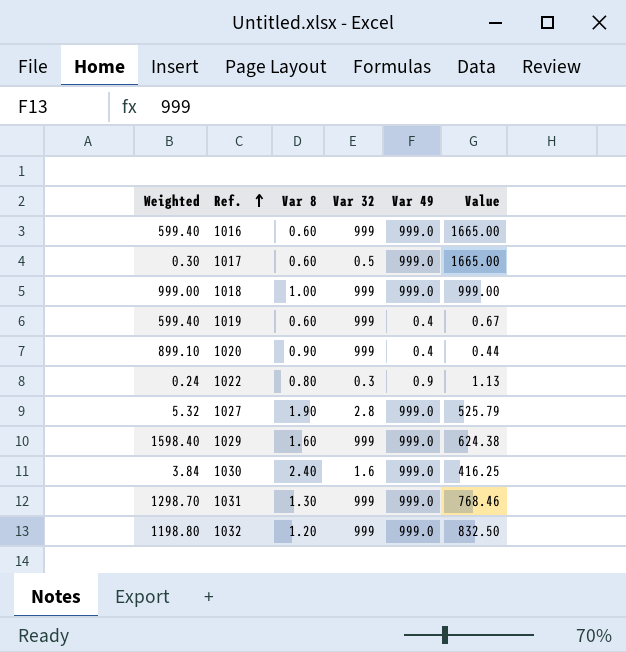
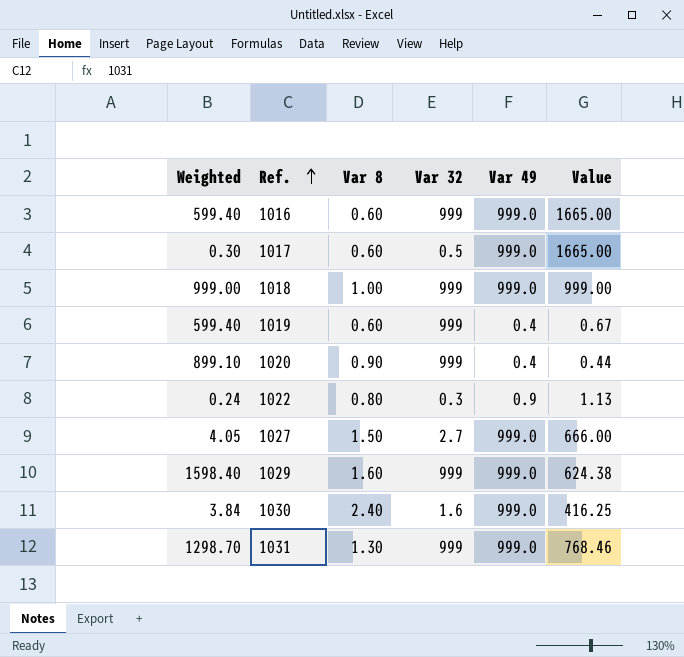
row 1032: 1198.80 | 1.20 | 999 | 999.0 | 832.50 -> none
1027 | Weighted: 5.32 -> 4.05
1027 | Var 8: 1.90 -> 1.50
1027 | Var 32: 2.8 -> 2.7
1027 | Value: 525.79 -> 666.00

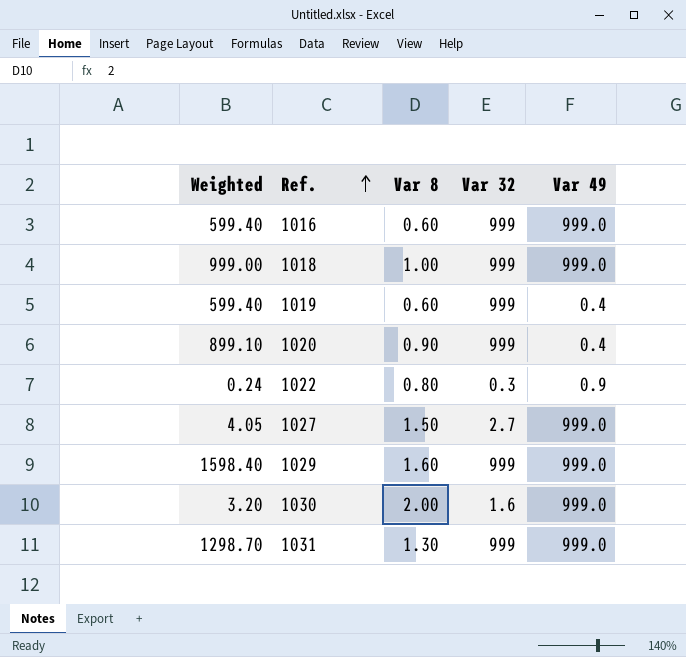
column Value | formula: [Var 49] / [Var 8] -> none
row 1017: 0.30 | 0.60 | 0.5 | 999.0 | 1665.00 -> none
1030 | Weighted: 3.84 -> 3.20
1030 | Var 8: 2.40 -> 2.00

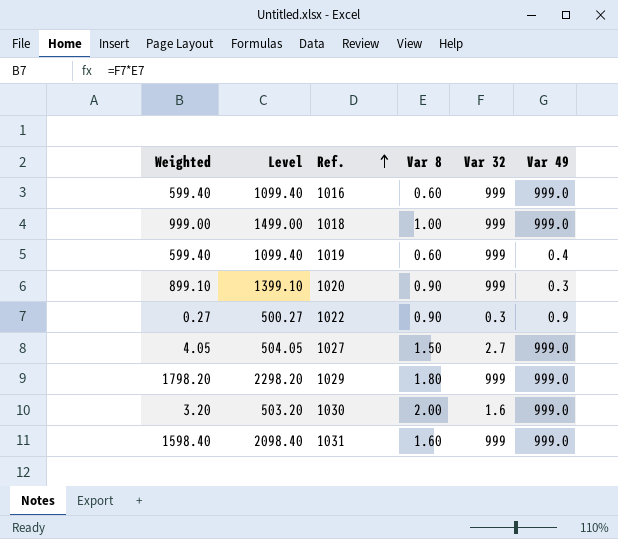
column Level | formula: none -> [Weighted] + 500
1020 | Var 49: 0.4 -> 0.3
1022 | Weighted: 0.24 -> 0.27
1022 | Var 8: 0.80 -> 0.90
1029 | Weighted: 1598.40 -> 1798.20
1029 | Var 8: 1.60 -> 1.80
1031 | Weighted: 1298.70 -> 1598.40
1031 | Var 8: 1.30 -> 1.60

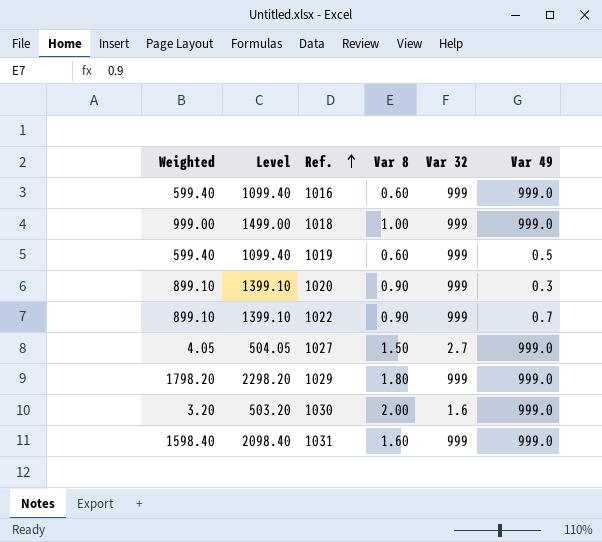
1019 | Var 49: 0.4 -> 0.5
1022 | Weighted: 0.27 -> 899.10
1022 | Level: 500.27 -> 1399.10
1022 | Var 32: 0.3 -> 999
1022 | Var 49: 0.9 -> 0.7

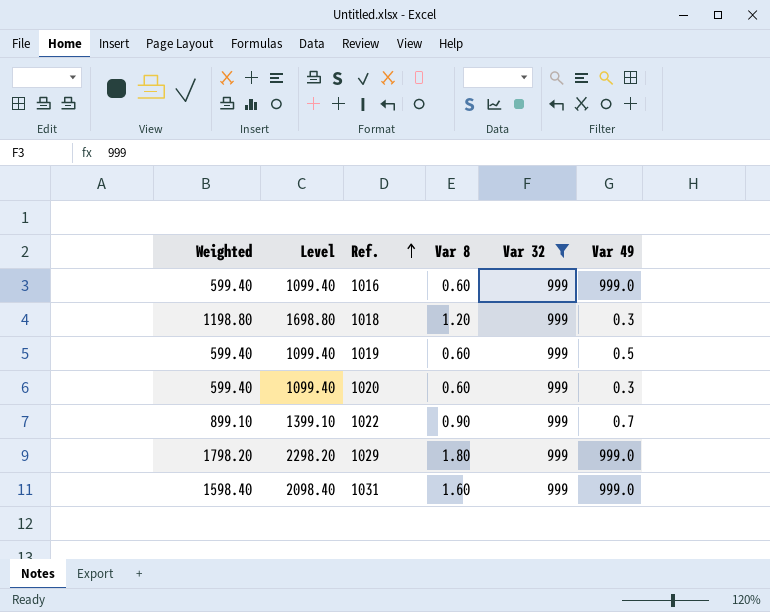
filter: none -> Var 32 = 999
1018 | Weighted: 999.00 -> 1198.80
1018 | Level: 1499.00 -> 1698.80
1018 | Var 8: 1.00 -> 1.20
1018 | Var 49: 999.0 -> 0.3
1020 | Weighted: 899.10 -> 599.40
1020 | Level: 1399.10 -> 1099.40
1020 | Var 8: 0.90 -> 0.60

